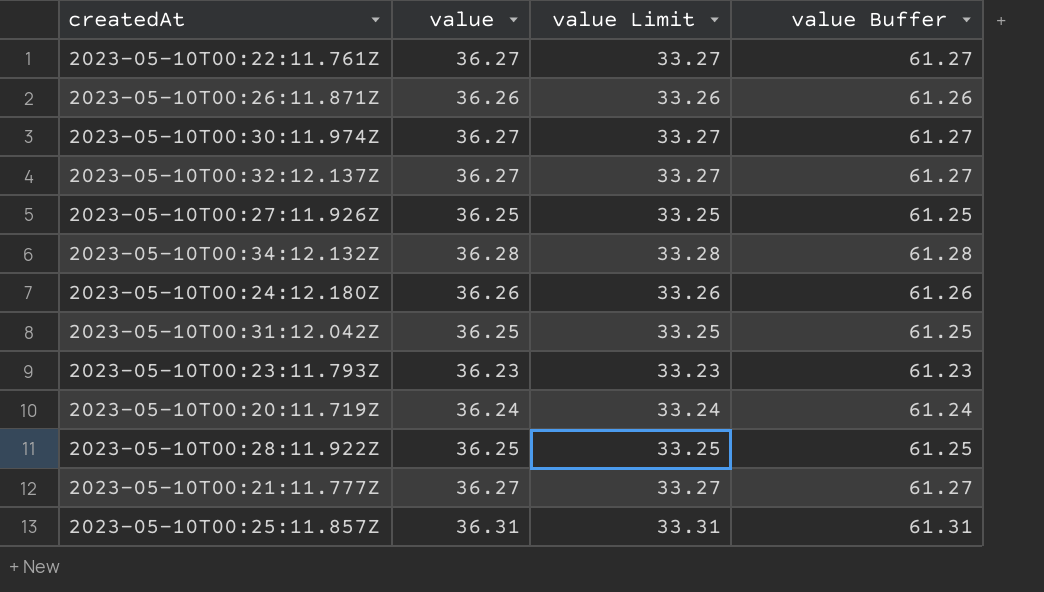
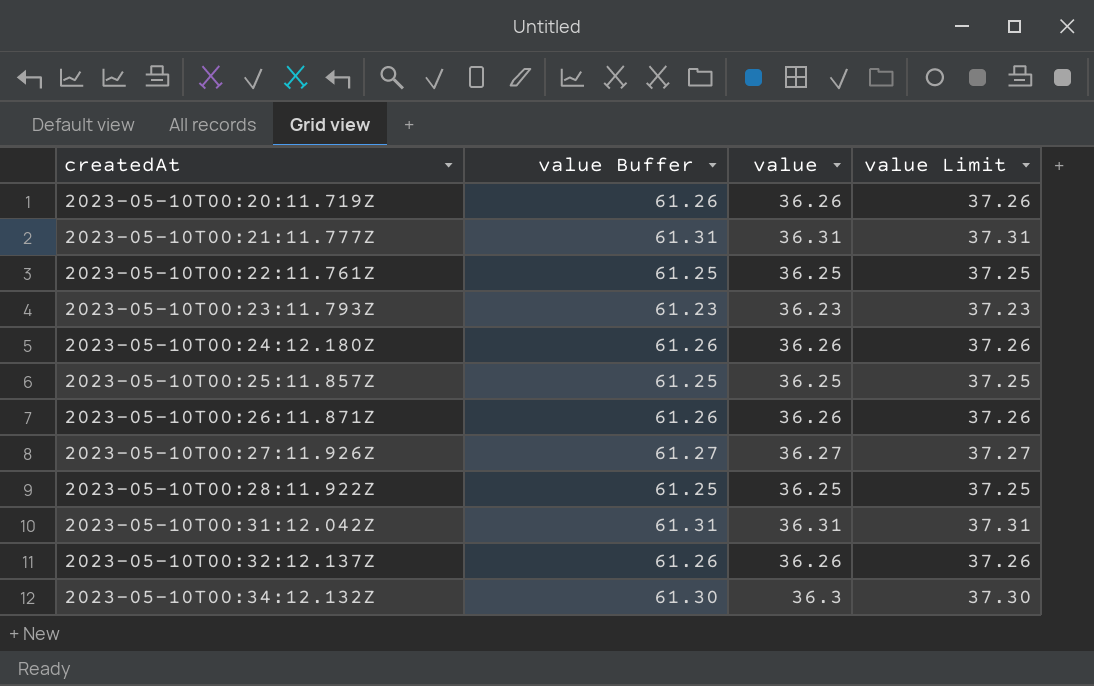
row order: none -> createdAt ascending
column value Buffer | position: 4 -> 2
column value Limit | formula: [value] - 3 -> [value] + 1
row 2023-05-10T00:30:11.974Z: 36.27 | 33.27 | 61.27 -> none
2023-05-10T00:20:11.719Z | value Buffer: 61.24 -> 61.26
2023-05-10T00:20:11.719Z | value: 36.24 -> 36.26
2023-05-10T00:21:11.777Z | value Buffer: 61.27 -> 61.31
2023-05-10T00:21:11.777Z | value: 36.27 -> 36.31
2023-05-10T00:22:11.761Z | value Buffer: 61.27 -> 61.25
2023-05-10T00:22:11.761Z | value: 36.27 -> 36.25
2023-05-10T00:25:11.857Z | value Buffer: 61.31 -> 61.25
2023-05-10T00:25:11.857Z | value: 36.31 -> 36.25
2023-05-10T00:27:11.926Z | value Buffer: 61.25 -> 61.27
2023-05-10T00:27:11.926Z | value: 36.25 -> 36.27
2023-05-10T00:31:12.042Z | value Buffer: 61.25 -> 61.31
2023-05-10T00:31:12.042Z | value: 36.25 -> 36.31
2023-05-10T00:32:12.137Z | value Buffer: 61.27 -> 61.26
2023-05-10T00:32:12.137Z | value: 36.27 -> 36.26
2023-05-10T00:34:12.132Z | value Buffer: 61.28 -> 61.30
2023-05-10T00:34:12.132Z | value: 36.28 -> 36.3

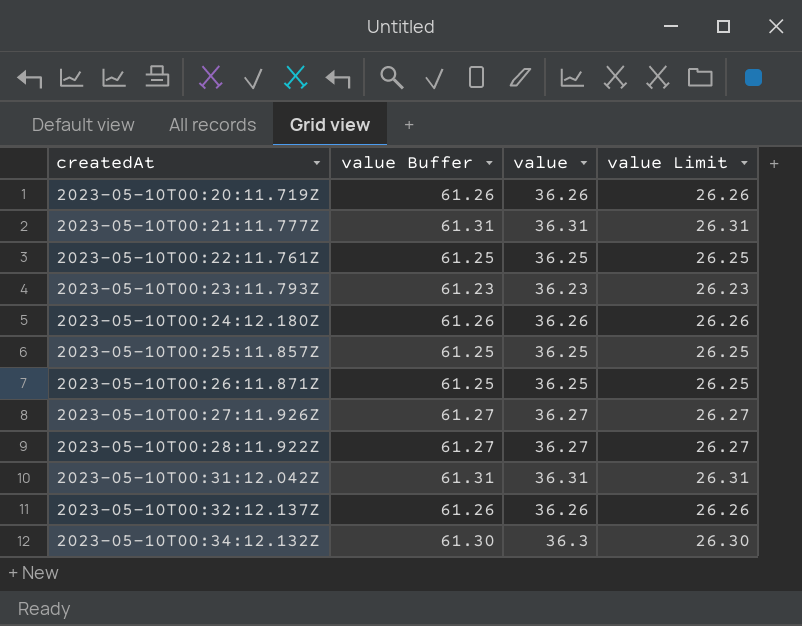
column value Limit | formula: [value] + 1 -> [value] - 10
2023-05-10T00:26:11.871Z | value Buffer: 61.26 -> 61.25
2023-05-10T00:26:11.871Z | value: 36.26 -> 36.25
2023-05-10T00:28:11.922Z | value Buffer: 61.25 -> 61.27
2023-05-10T00:28:11.922Z | value: 36.25 -> 36.27

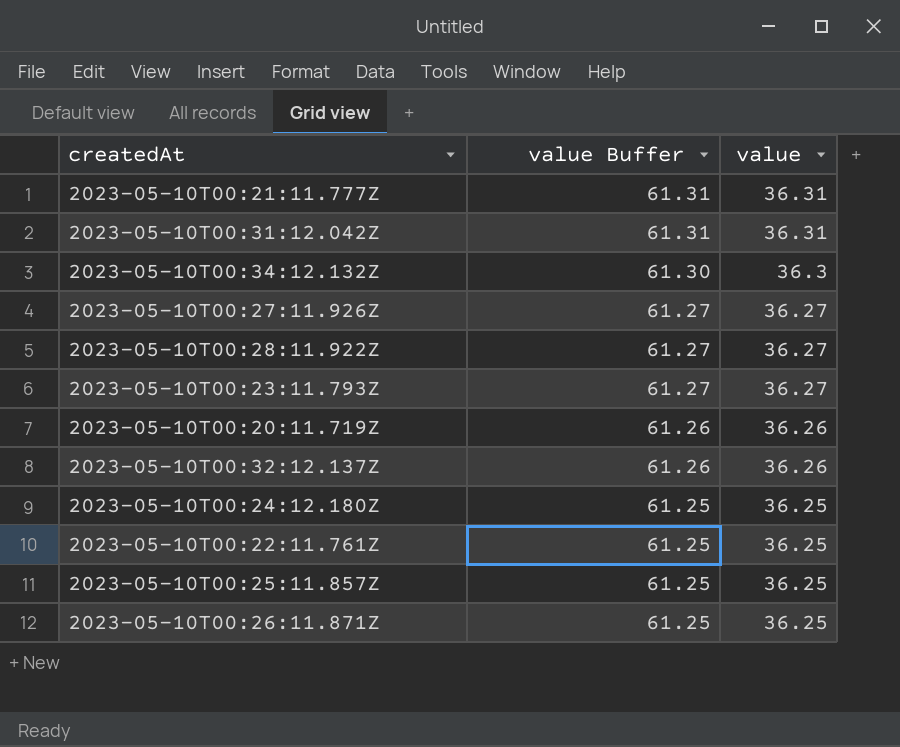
row order: createdAt ascending -> value Buffer descending
column value Limit | formula: [value] - 10 -> none
2023-05-10T00:23:11.793Z | value Buffer: 61.23 -> 61.27
2023-05-10T00:23:11.793Z | value: 36.23 -> 36.27
2023-05-10T00:24:12.180Z | value Buffer: 61.26 -> 61.25
2023-05-10T00:24:12.180Z | value: 36.26 -> 36.25

